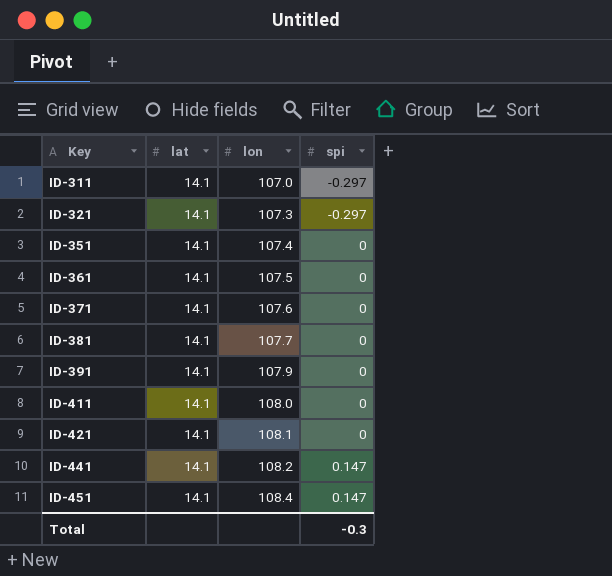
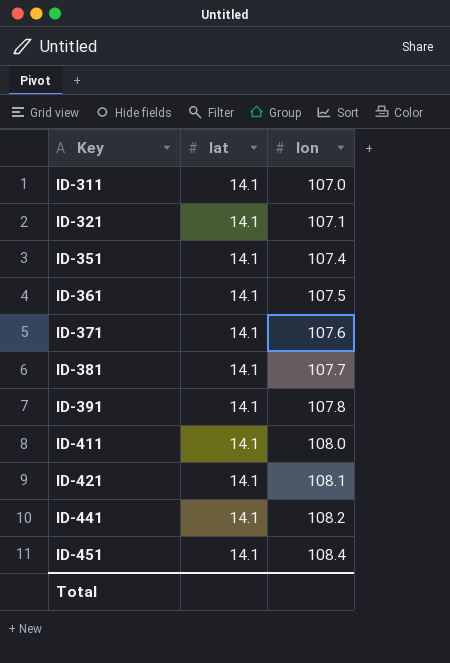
column spi | position: 4 -> none
ID-321 | lon: 107.3 -> 107.1
ID-391 | lon: 107.9 -> 107.8

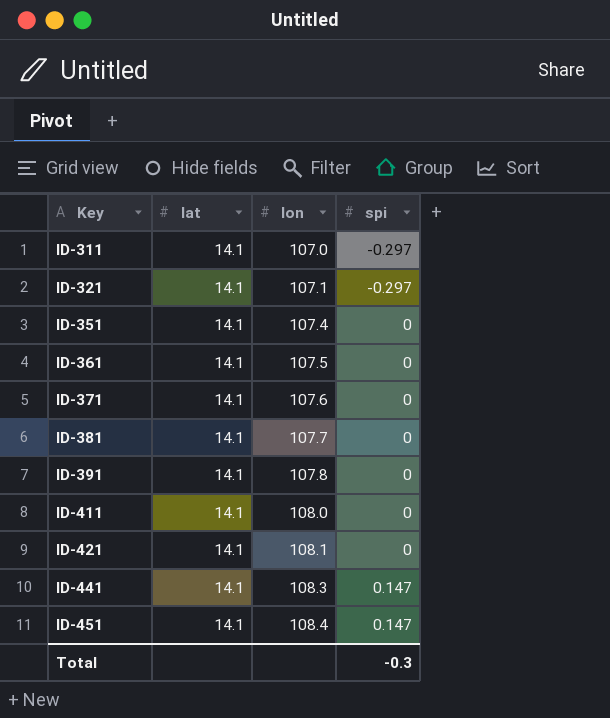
column spi | position: none -> 4
ID-441 | lon: 108.2 -> 108.3

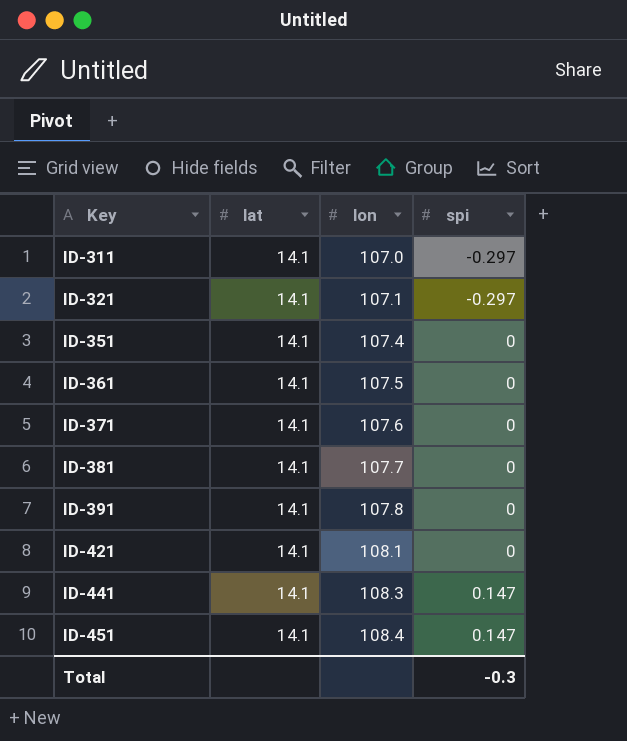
row ID-411: 14.1 | 108.0 | 0 -> none

